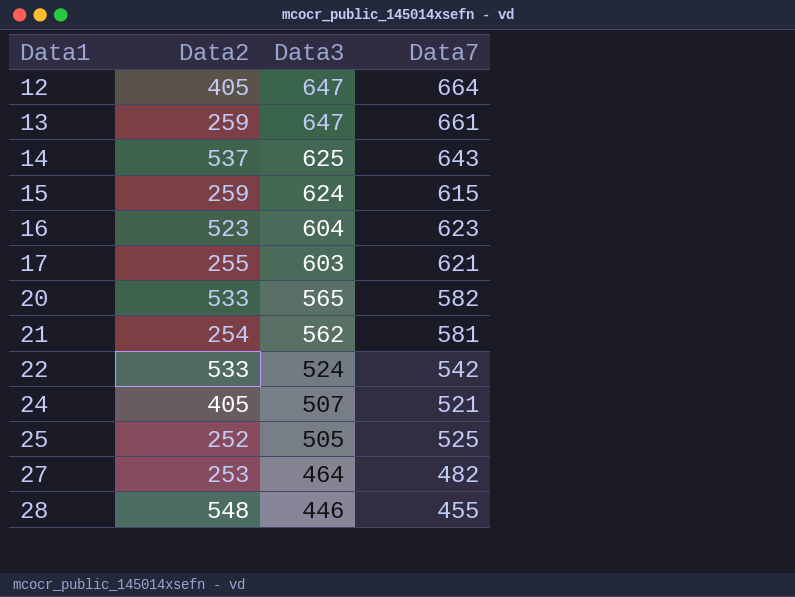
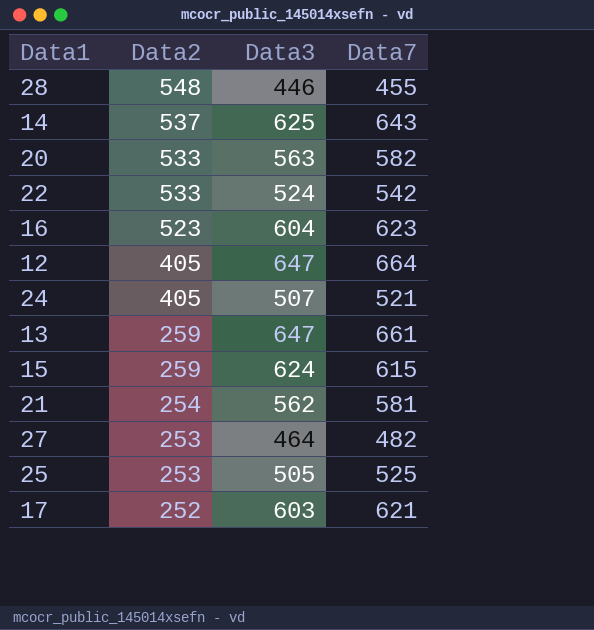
row order: Data1 ascending -> Data2 descending
20 | Data3: 565 -> 563
25 | Data2: 252 -> 253
17 | Data2: 255 -> 252

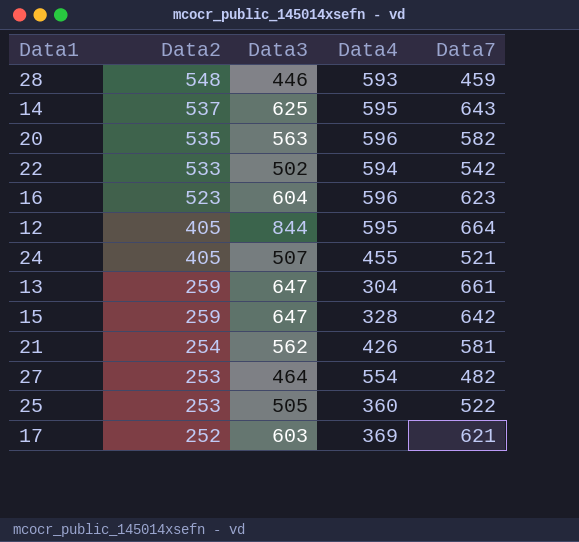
column Data4 | position: none -> 4
28 | Data7: 455 -> 459
20 | Data2: 533 -> 535
22 | Data3: 524 -> 502
12 | Data3: 647 -> 844
15 | Data3: 624 -> 647
15 | Data7: 615 -> 642
25 | Data7: 525 -> 522

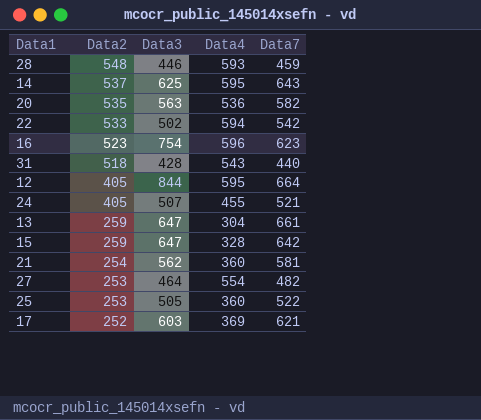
20 | Data4: 596 -> 536
16 | Data3: 604 -> 754
row 31: none -> 518 | 428 | 543 | 440
21 | Data4: 426 -> 360

